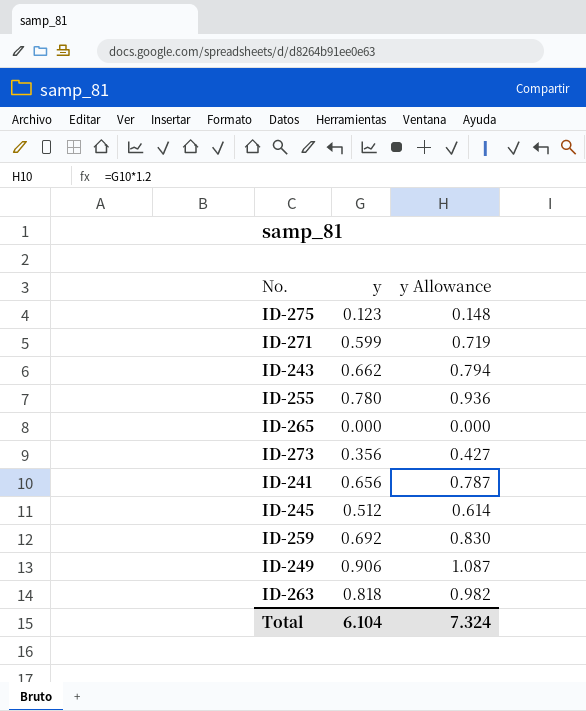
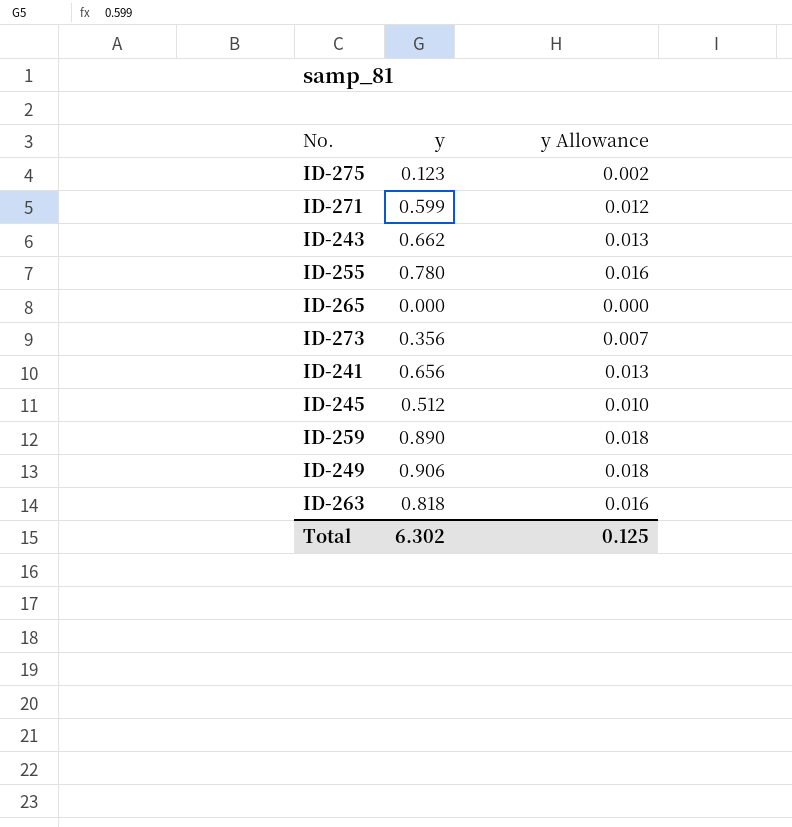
column y Allowance | formula: [y] * 1.2 -> [y] * 0.02
ID-259 | y: 0.692 -> 0.890
Total | y: 6.104 -> 6.302
Total | y Allowance: 7.324 -> 0.125

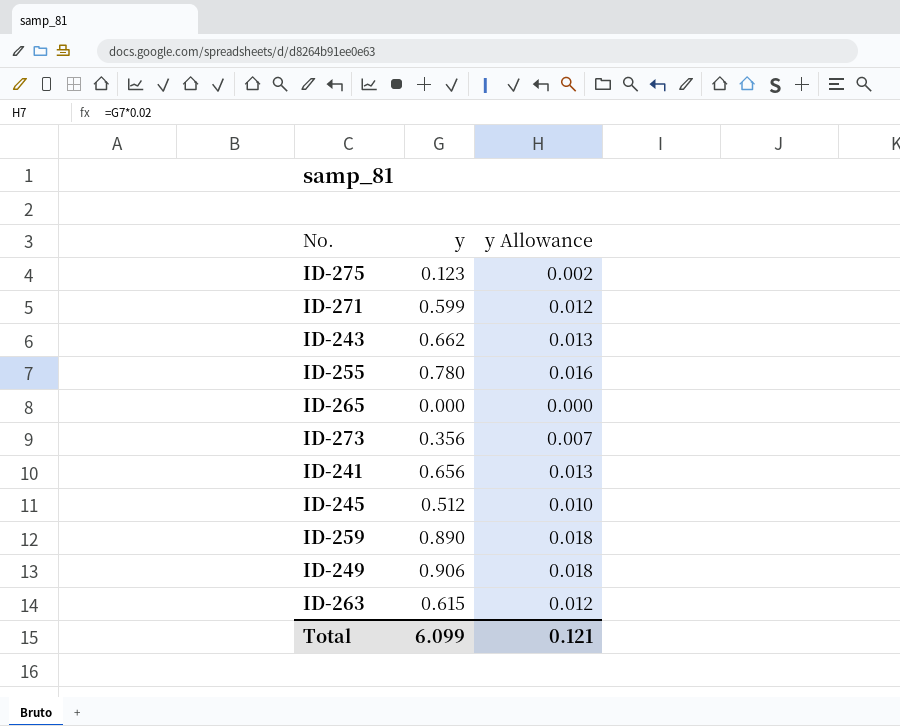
ID-263 | y: 0.818 -> 0.615
ID-263 | y Allowance: 0.016 -> 0.012
Total | y: 6.302 -> 6.099
Total | y Allowance: 0.125 -> 0.121

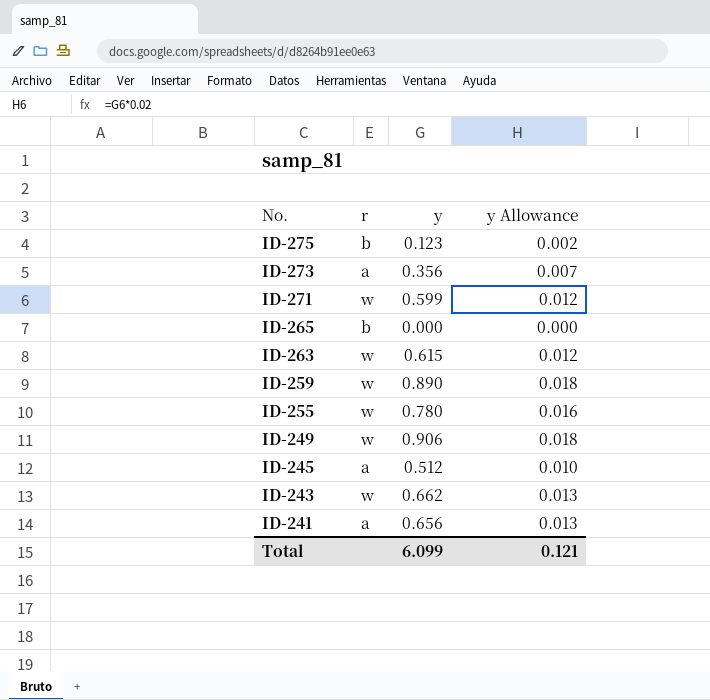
row order: none -> No. descending
column r | position: none -> 2

